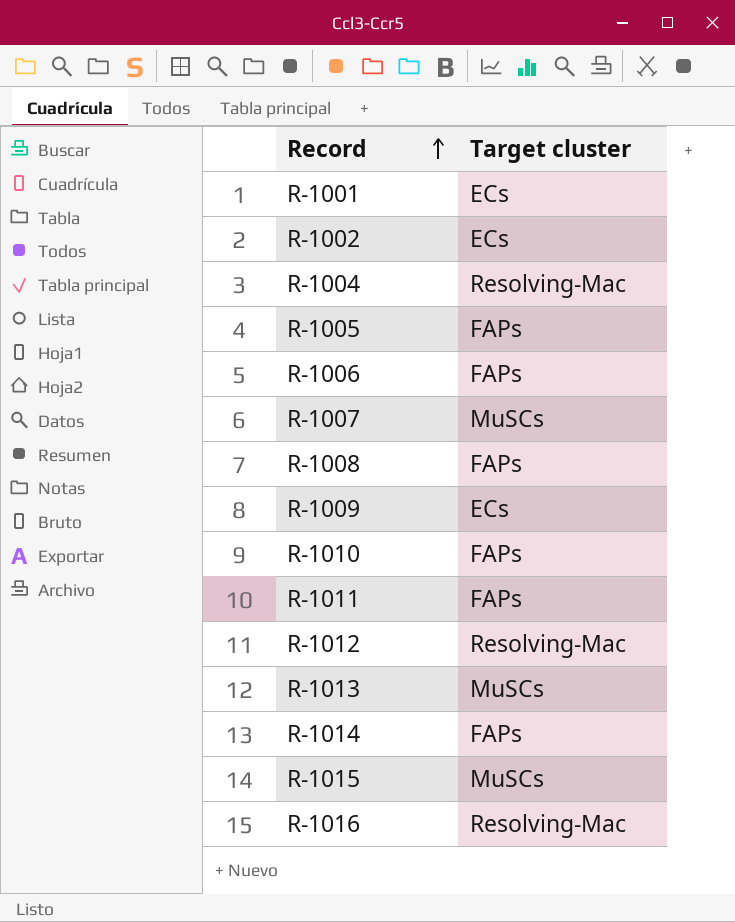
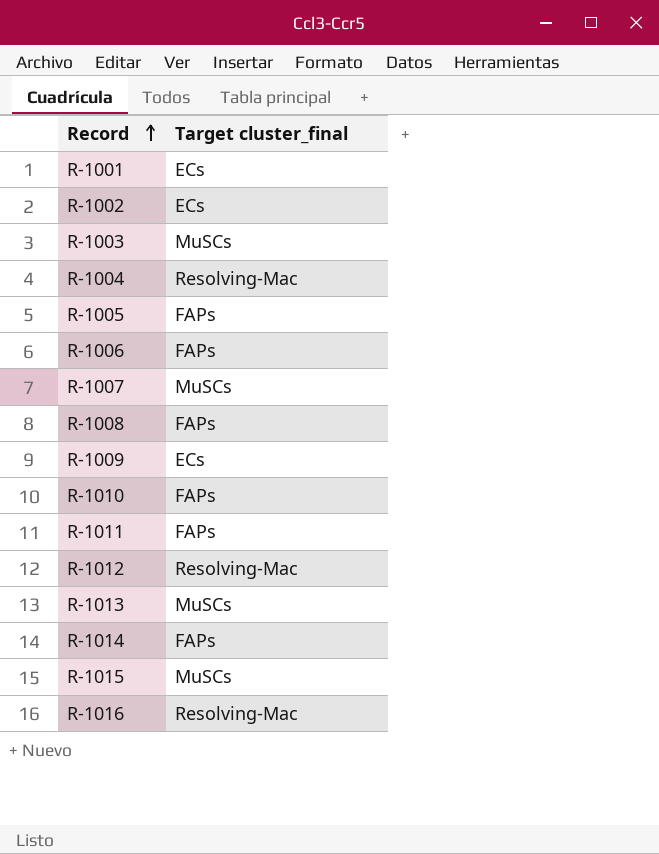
column name: Target cluster -> Target cluster_final
row R-1003: none -> MuSCs

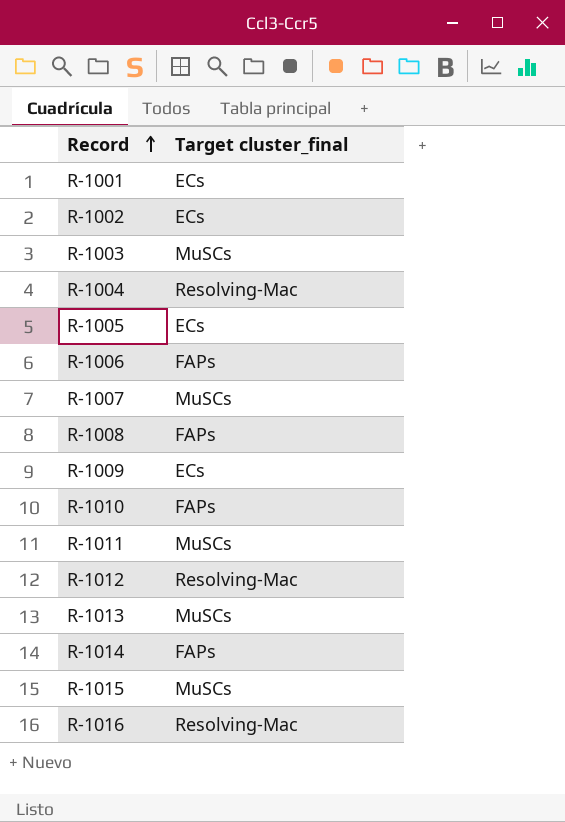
R-1005 | Target cluster_final: FAPs -> ECs
R-1011 | Target cluster_final: FAPs -> MuSCs

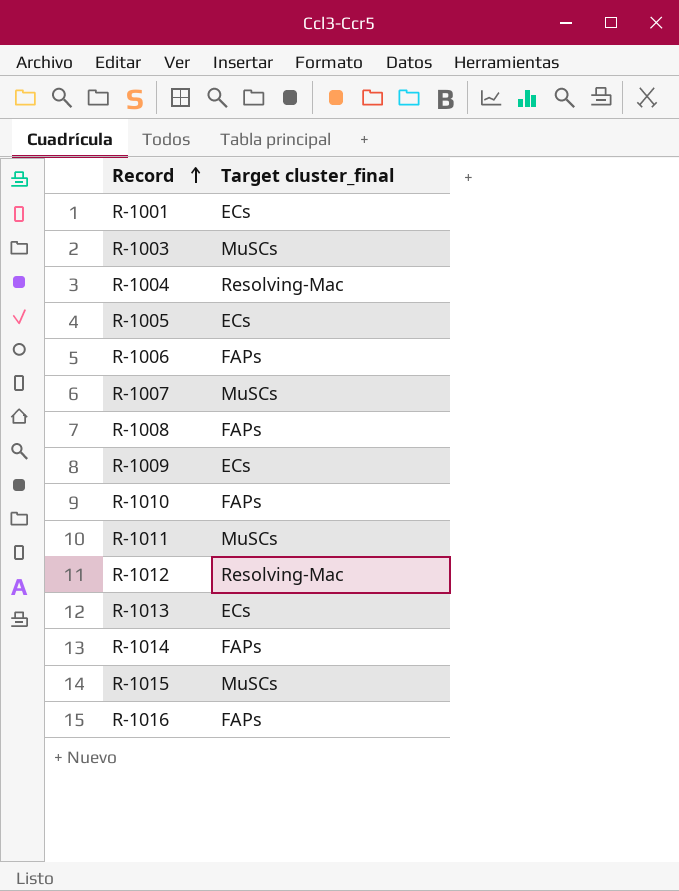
row R-1002: ECs -> none
R-1013 | Target cluster_final: MuSCs -> ECs
R-1016 | Target cluster_final: Resolving-Mac -> FAPs

